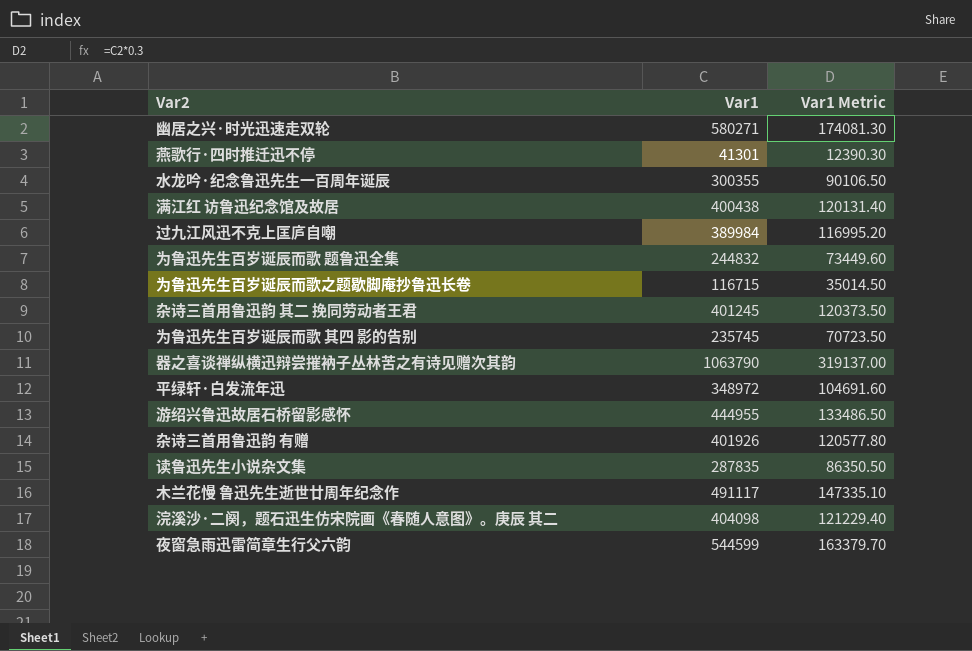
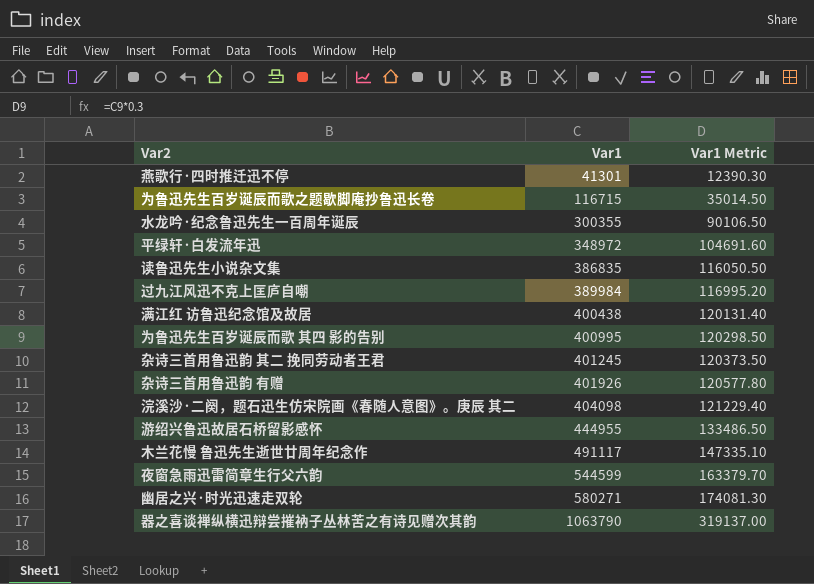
row order: none -> Var1 ascending
row 为鲁迅先生百岁诞辰而歌 题鲁迅全集: 244832 | 73449.60 -> none
读鲁迅先生小说杂文集 | Var1: 287835 -> 386835
读鲁迅先生小说杂文集 | Var1 Metric: 86350.50 -> 116050.50
为鲁迅先生百岁诞辰而歌 其四 影的告别 | Var1: 235745 -> 400995
为鲁迅先生百岁诞辰而歌 其四 影的告别 | Var1 Metric: 70723.50 -> 120298.50

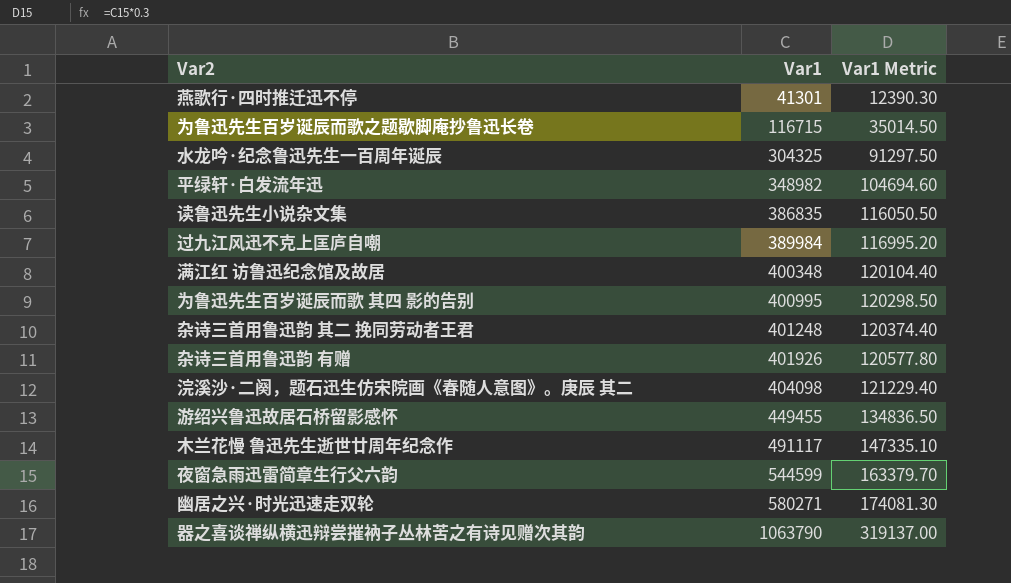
水龙吟·纪念鲁迅先生一百周年诞辰 | Var1: 300355 -> 304325
水龙吟·纪念鲁迅先生一百周年诞辰 | Var1 Metric: 90106.50 -> 91297.50
平绿轩·白发流年迅 | Var1: 348972 -> 348982
平绿轩·白发流年迅 | Var1 Metric: 104691.60 -> 104694.60
满江红 访鲁迅纪念馆及故居 | Var1: 400438 -> 400348
满江红 访鲁迅纪念馆及故居 | Var1 Metric: 120131.40 -> 120104.40
杂诗三首用鲁迅韵 其二 挽同劳动者王君 | Var1: 401245 -> 401248
杂诗三首用鲁迅韵 其二 挽同劳动者王君 | Var1 Metric: 120373.50 -> 120374.40
游绍兴鲁迅故居石桥留影感怀 | Var1: 444955 -> 449455
游绍兴鲁迅故居石桥留影感怀 | Var1 Metric: 133486.50 -> 134836.50

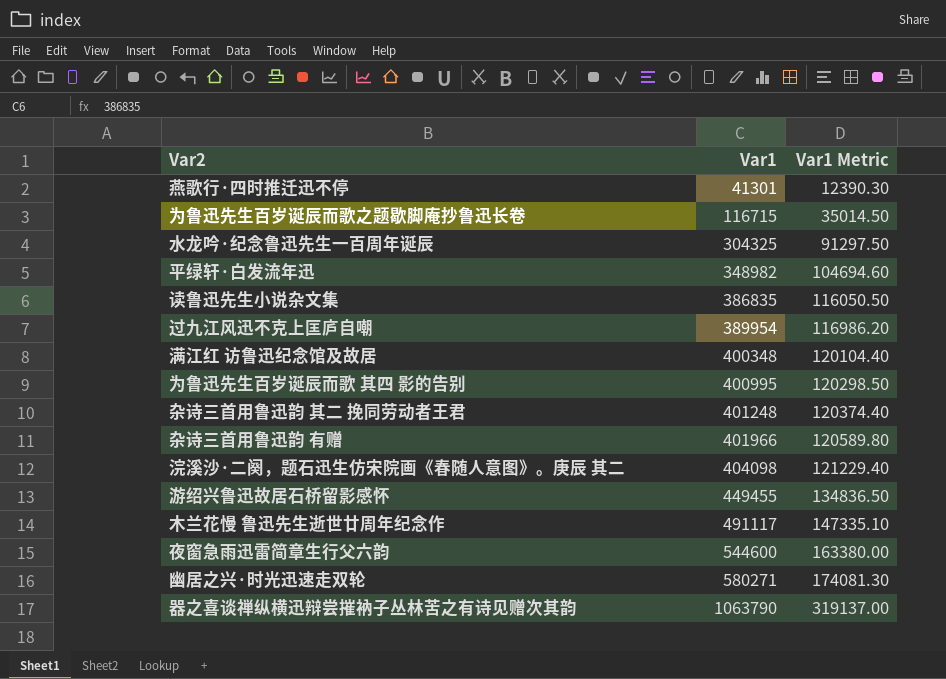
过九江风迅不克上匡庐自嘲 | Var1: 389984 -> 389954
过九江风迅不克上匡庐自嘲 | Var1 Metric: 116995.20 -> 116986.20
杂诗三首用鲁迅韵 有赠 | Var1: 401926 -> 401966
杂诗三首用鲁迅韵 有赠 | Var1 Metric: 120577.80 -> 120589.80
夜窗急雨迅雷简章生行父六韵 | Var1: 544599 -> 544600
夜窗急雨迅雷简章生行父六韵 | Var1 Metric: 163379.70 -> 163380.00

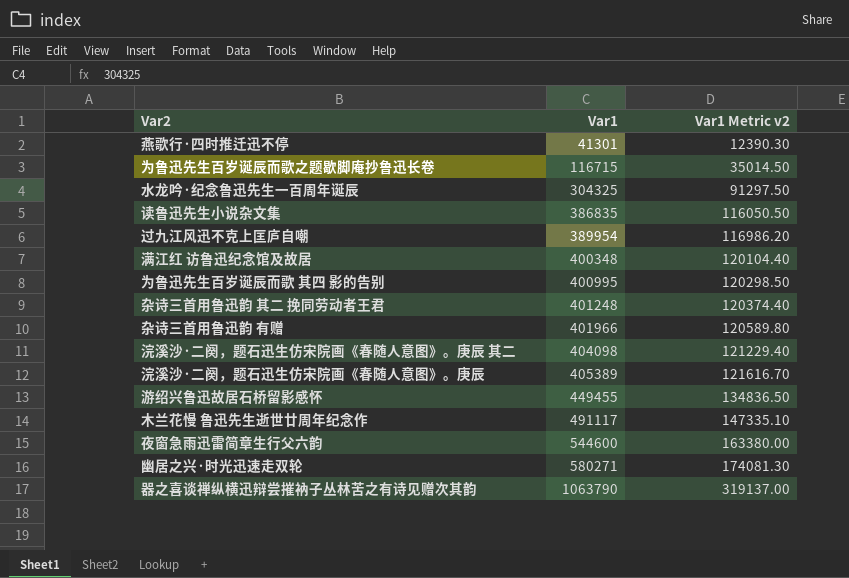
column name: Var1 Metric -> Var1 Metric v2
row 平绿轩·白发流年迅: 348982 | 104694.60 -> none
row 浣溪沙·二阕，题石迅生仿宋院画《春随人意图》。庚辰: none -> 405389 | 121616.70

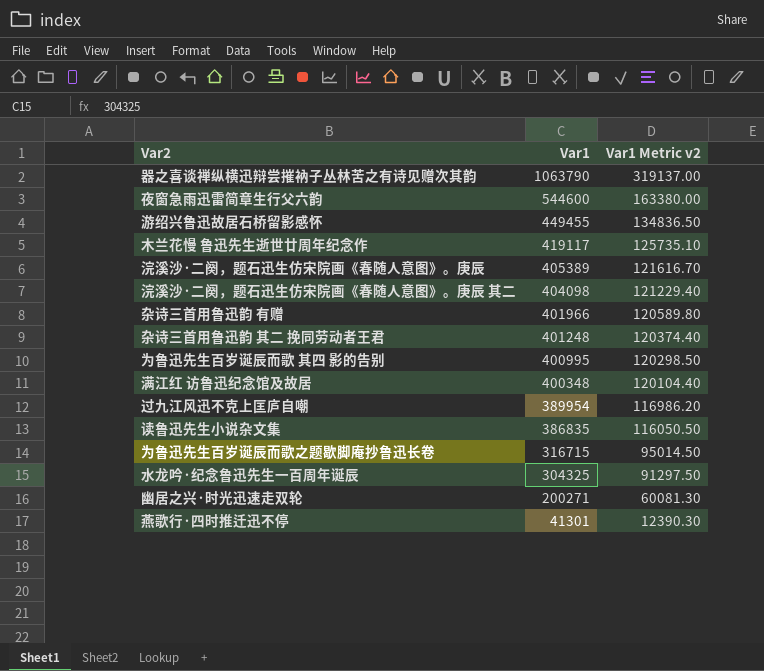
row order: Var1 ascending -> Var1 descending
木兰花慢 鲁迅先生逝世廿周年纪念作 | Var1: 491117 -> 419117
木兰花慢 鲁迅先生逝世廿周年纪念作 | Var1 Metric v2: 147335.10 -> 125735.10
为鲁迅先生百岁诞辰而歌之题歇脚庵抄鲁迅长卷 | Var1: 116715 -> 316715
为鲁迅先生百岁诞辰而歌之题歇脚庵抄鲁迅长卷 | Var1 Metric v2: 35014.50 -> 95014.50
幽居之兴·时光迅速走双轮 | Var1: 580271 -> 200271
幽居之兴·时光迅速走双轮 | Var1 Metric v2: 174081.30 -> 60081.30

